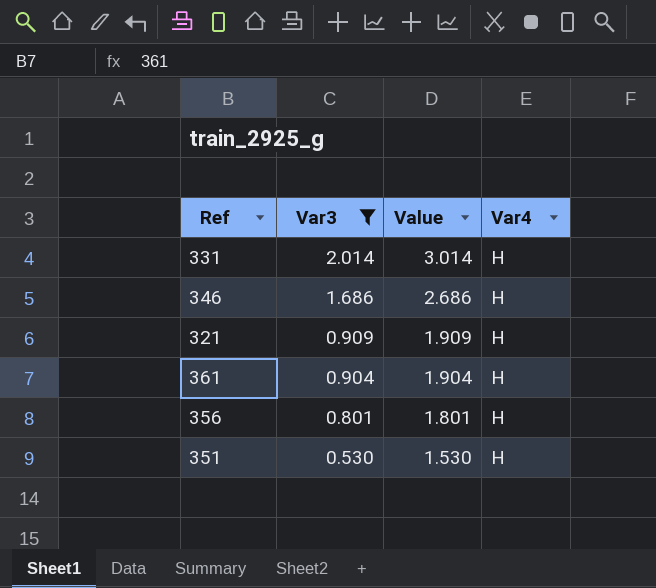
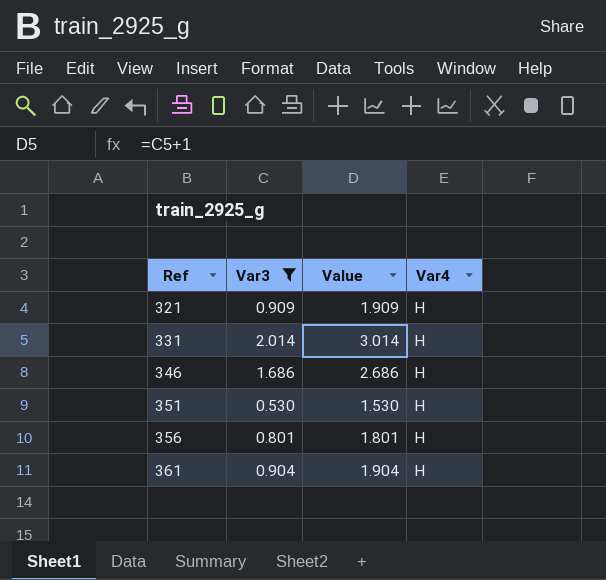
row order: Var3 descending -> Ref ascending

